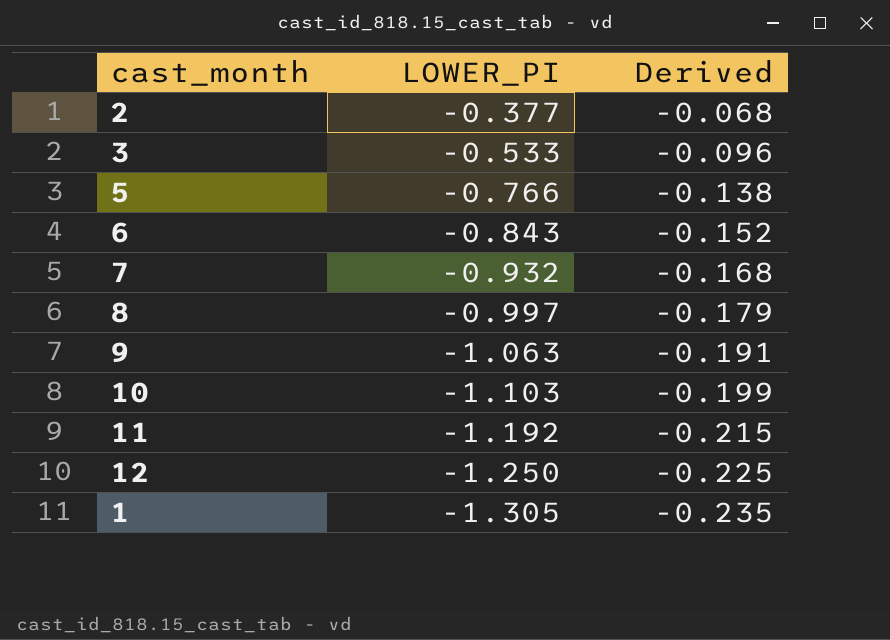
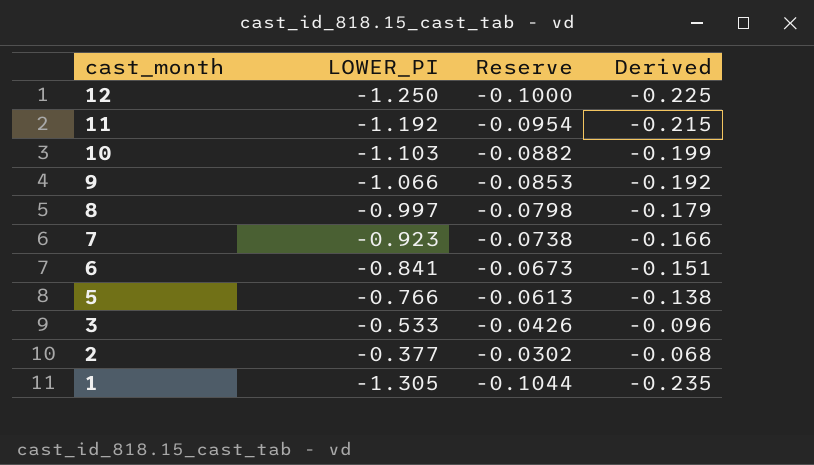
row order: LOWER_PI descending -> cast_month descending
column Reserve | formula: none -> [LOWER_PI] * 0.08
9 | LOWER_PI: -1.063 -> -1.066
9 | Derived: -0.191 -> -0.192
7 | LOWER_PI: -0.932 -> -0.923
7 | Derived: -0.168 -> -0.166
6 | LOWER_PI: -0.843 -> -0.841
6 | Derived: -0.152 -> -0.151

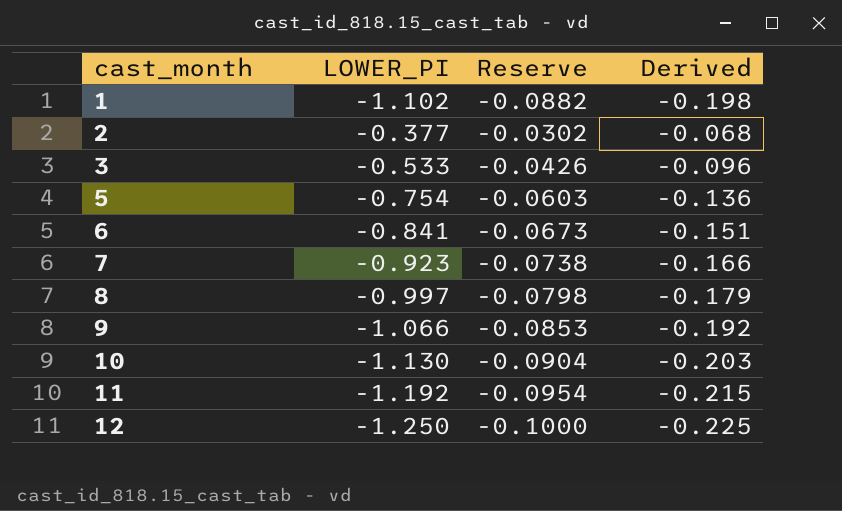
row order: cast_month descending -> cast_month ascending
1 | LOWER_PI: -1.305 -> -1.102
1 | Reserve: -0.1044 -> -0.0882
1 | Derived: -0.235 -> -0.198
5 | LOWER_PI: -0.766 -> -0.754
5 | Reserve: -0.0613 -> -0.0603
5 | Derived: -0.138 -> -0.136
10 | LOWER_PI: -1.103 -> -1.130
10 | Reserve: -0.0882 -> -0.0904
10 | Derived: -0.199 -> -0.203

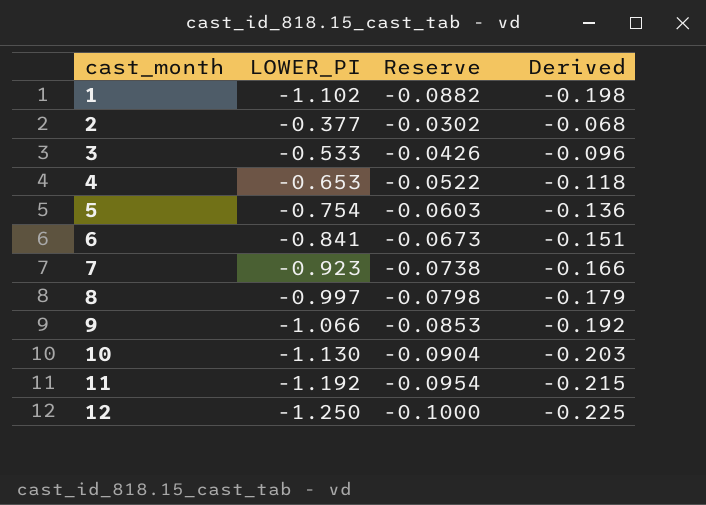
row 4: none -> -0.653 | -0.0522 | -0.118

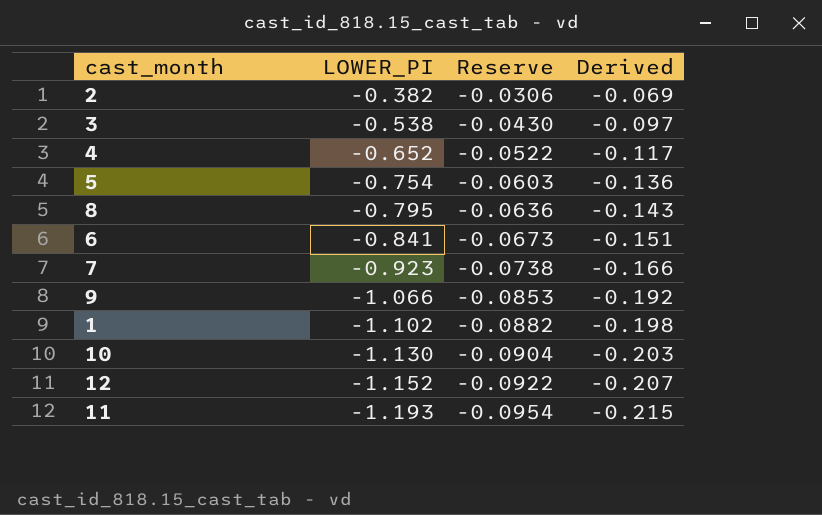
row order: cast_month ascending -> LOWER_PI descending
2 | LOWER_PI: -0.377 -> -0.382
2 | Reserve: -0.0302 -> -0.0306
2 | Derived: -0.068 -> -0.069
3 | LOWER_PI: -0.533 -> -0.538
3 | Reserve: -0.0426 -> -0.0430
3 | Derived: -0.096 -> -0.097
4 | LOWER_PI: -0.653 -> -0.652
4 | Derived: -0.118 -> -0.117
8 | LOWER_PI: -0.997 -> -0.795
8 | Reserve: -0.0798 -> -0.0636
8 | Derived: -0.179 -> -0.143
12 | LOWER_PI: -1.250 -> -1.152
12 | Reserve: -0.1000 -> -0.0922
12 | Derived: -0.225 -> -0.207
11 | LOWER_PI: -1.192 -> -1.193

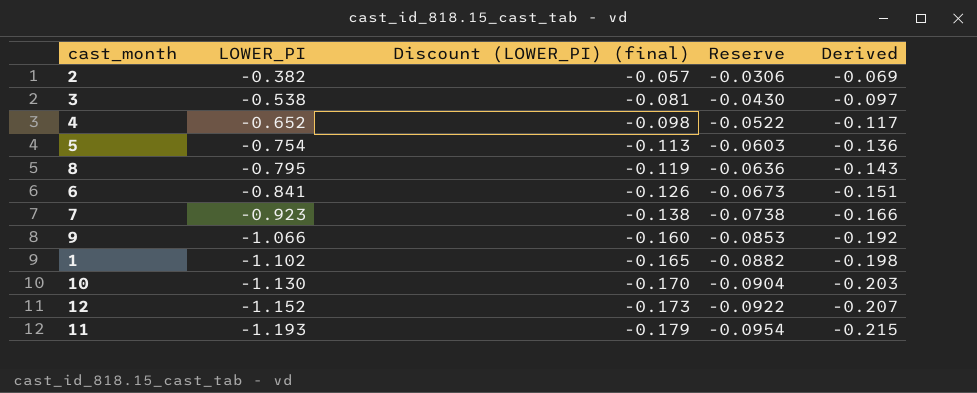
column Discount (LOWER_PI) (final) | formula: none -> [LOWER_PI] * 0.15

